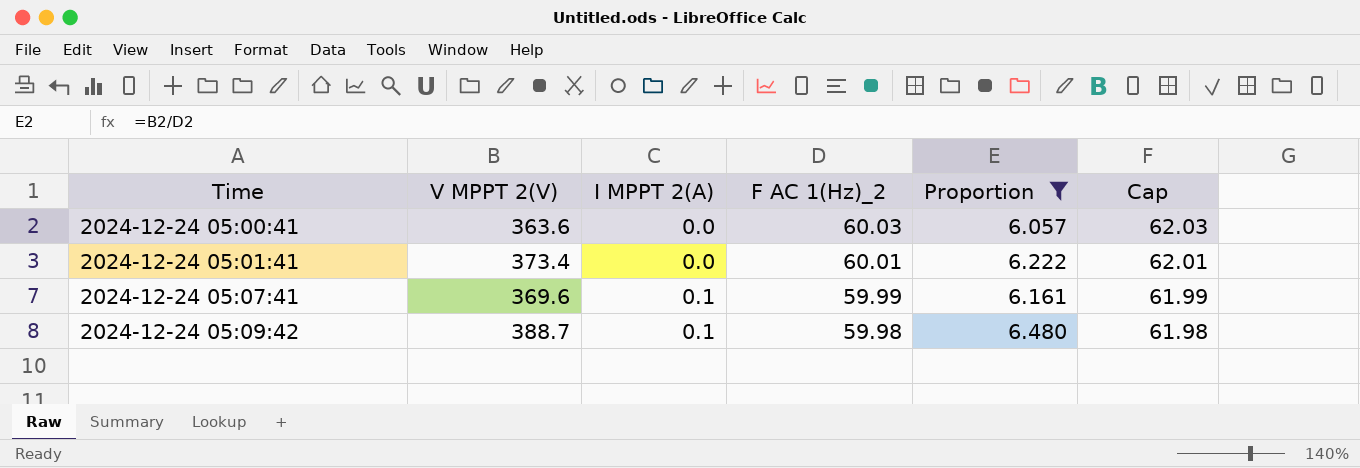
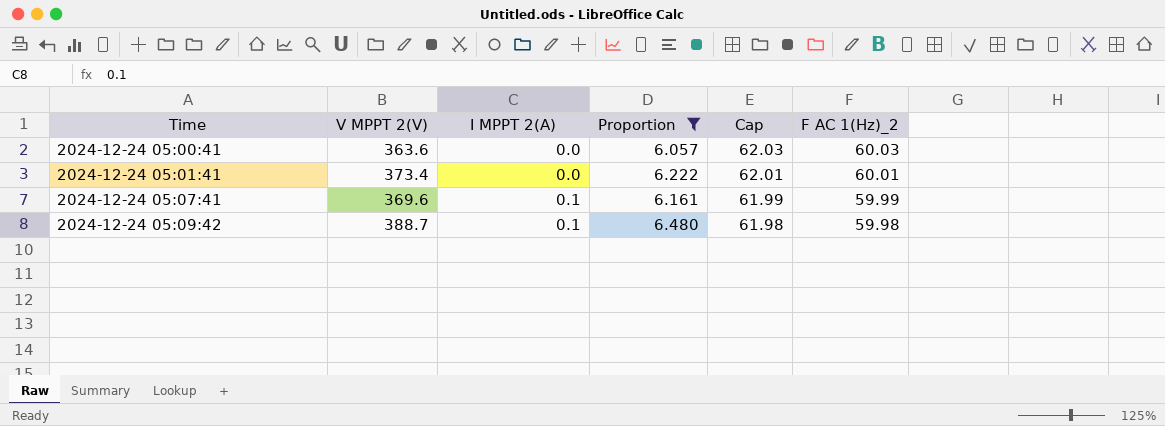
column F AC 1(Hz)_2 | position: 4 -> 6

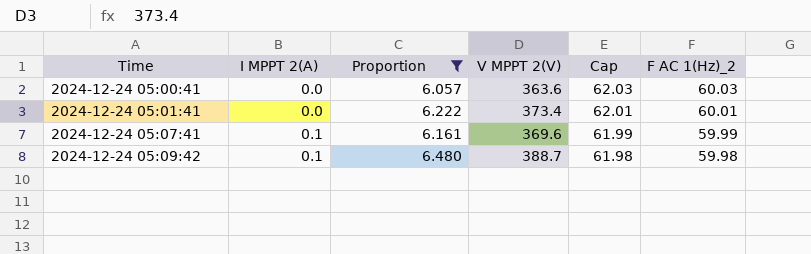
column V MPPT 2(V) | position: 2 -> 4

